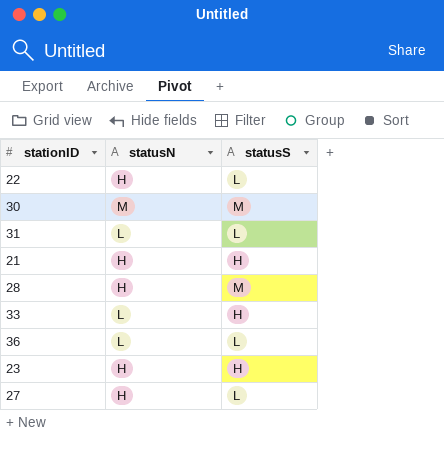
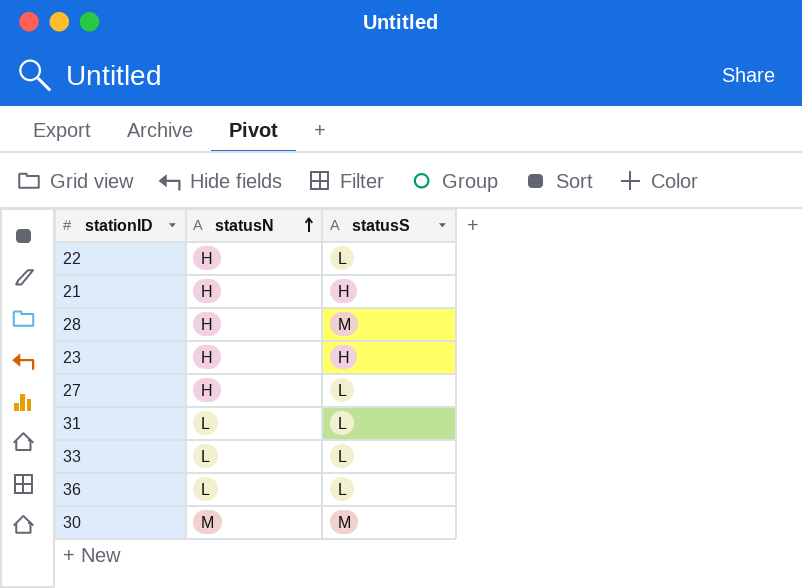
row order: none -> statusN ascending
33 | statusS: H -> L

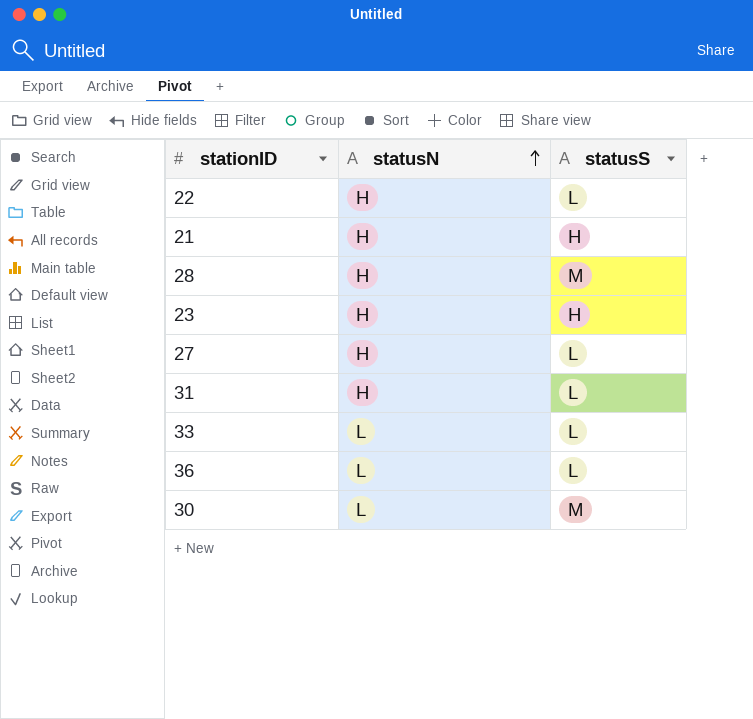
31 | statusN: L -> H
30 | statusN: M -> L

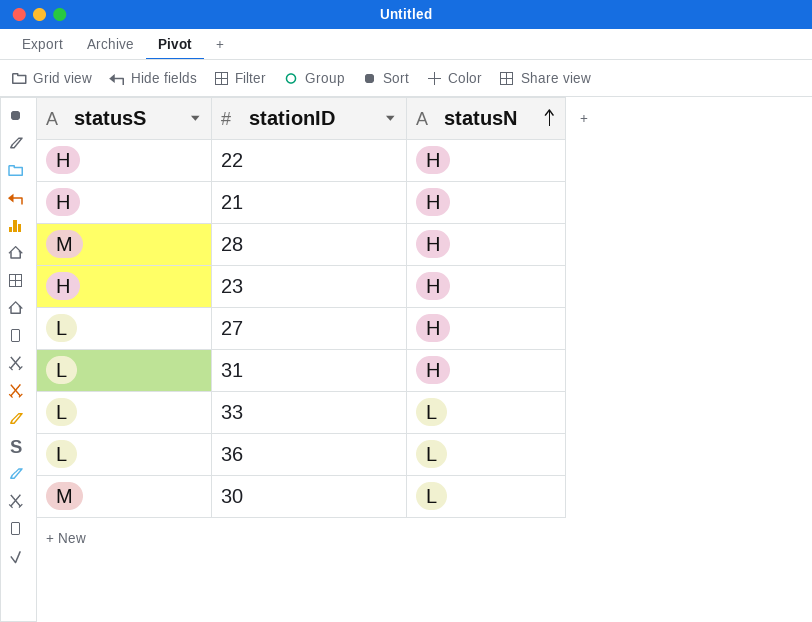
column statusS | position: 3 -> 1
22 | statusS: L -> H

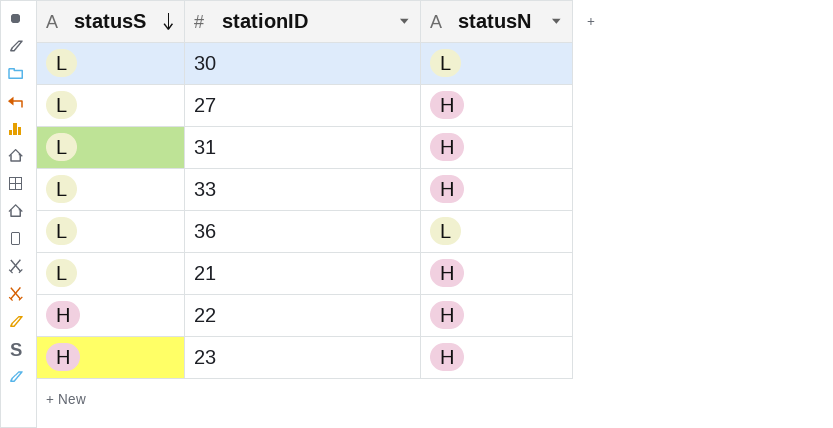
row order: statusN ascending -> statusS descending
row 28: M | H -> none
30 | statusS: M -> L
33 | statusN: L -> H
21 | statusS: H -> L

